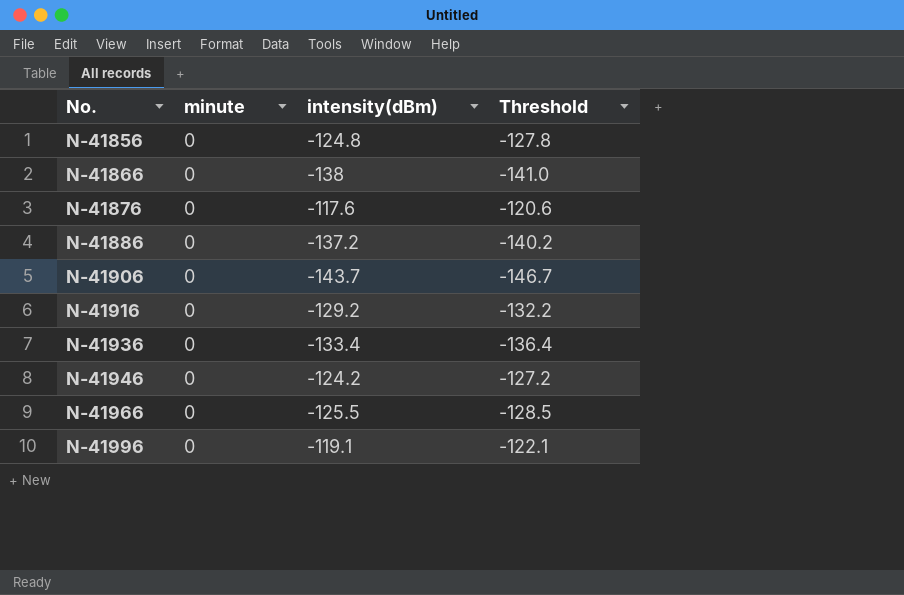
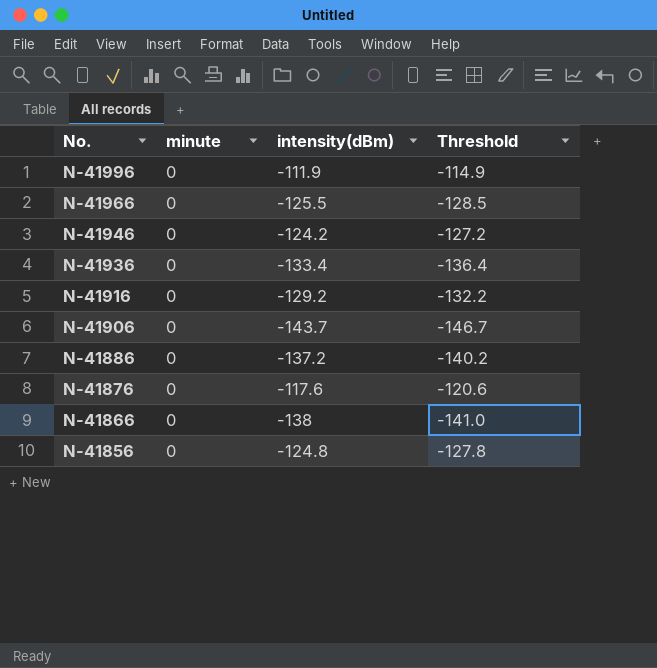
row order: No. ascending -> No. descending
N-41996 | intensity(dBm): -119.1 -> -111.9
N-41996 | Threshold: -122.1 -> -114.9

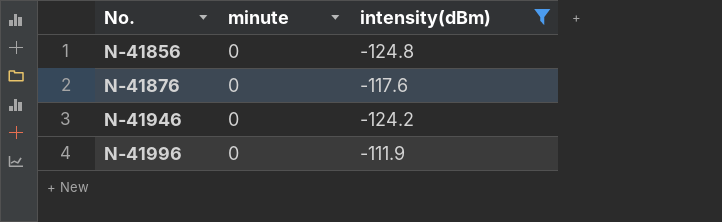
filter: none -> intensity(dBm) >= -124.8
row order: No. descending -> No. ascending
column Threshold | formula: [intensity(dBm)] - 3 -> none

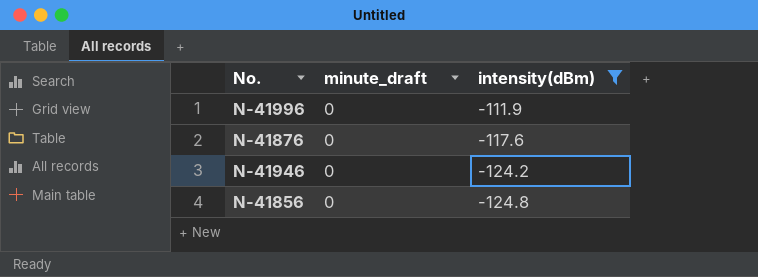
row order: No. ascending -> intensity(dBm) descending
column name: minute -> minute_draft

